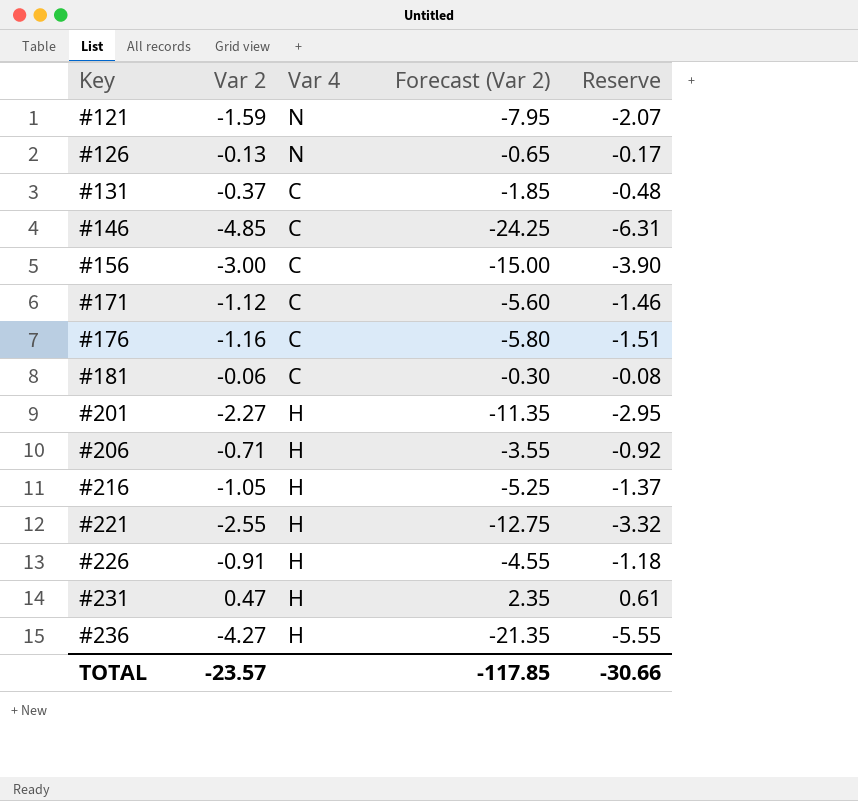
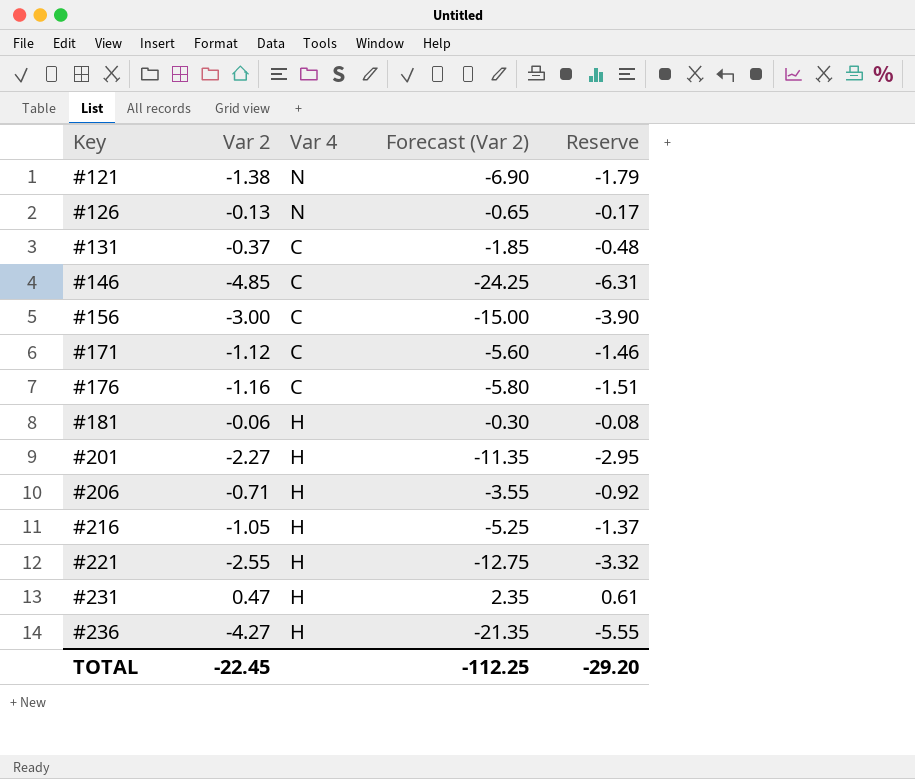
row #226: -0.91 | H | -4.55 | -1.18 -> none
#121 | Var 2: -1.59 -> -1.38
#121 | Forecast (Var 2): -7.95 -> -6.90
#121 | Reserve: -2.07 -> -1.79
#181 | Var 4: C -> H
TOTAL | Var 2: -23.57 -> -22.45
TOTAL | Forecast (Var 2): -117.85 -> -112.25
TOTAL | Reserve: -30.66 -> -29.20

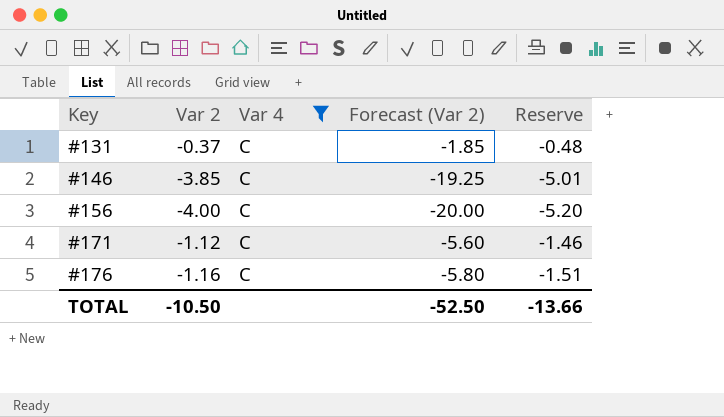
filter: none -> Var 4 = C
#146 | Var 2: -4.85 -> -3.85
#146 | Forecast (Var 2): -24.25 -> -19.25
#146 | Reserve: -6.31 -> -5.01
#156 | Var 2: -3.00 -> -4.00
#156 | Forecast (Var 2): -15.00 -> -20.00
#156 | Reserve: -3.90 -> -5.20
TOTAL | Var 2: -22.45 -> -10.50
TOTAL | Forecast (Var 2): -112.25 -> -52.50
TOTAL | Reserve: -29.20 -> -13.66

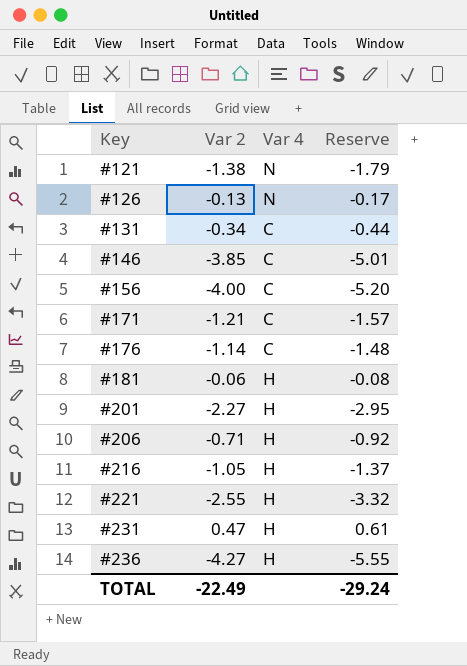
filter: Var 4 = C -> none
column Forecast (Var 2) | formula: [Var 2] * 5 -> none
#131 | Var 2: -0.37 -> -0.34
#131 | Reserve: -0.48 -> -0.44
#171 | Var 2: -1.12 -> -1.21
#171 | Reserve: -1.46 -> -1.57
#176 | Var 2: -1.16 -> -1.14
#176 | Reserve: -1.51 -> -1.48
TOTAL | Var 2: -10.50 -> -22.49
TOTAL | Reserve: -13.66 -> -29.24

